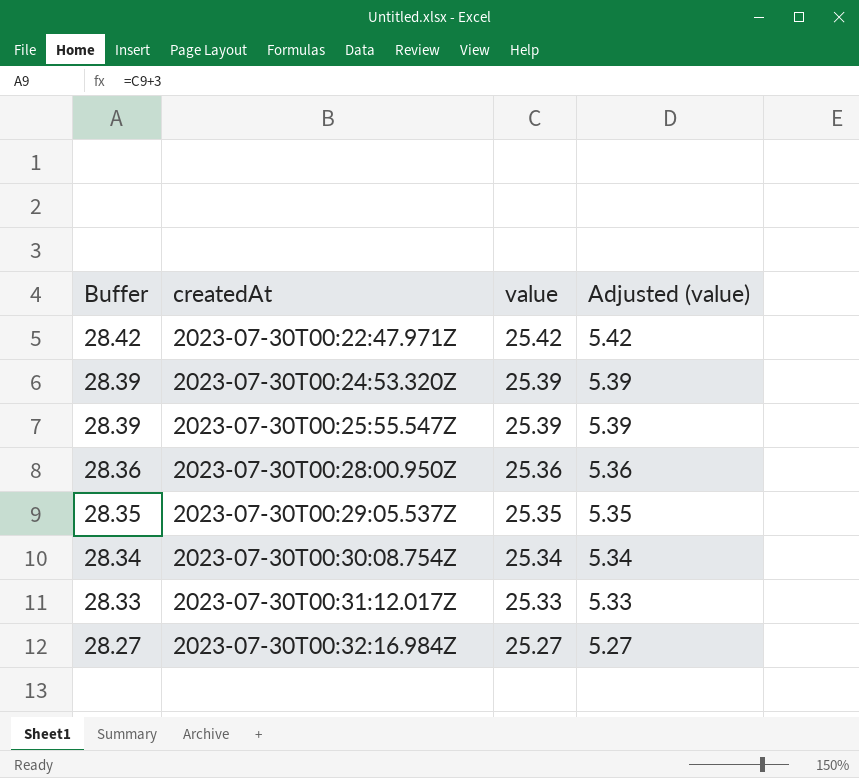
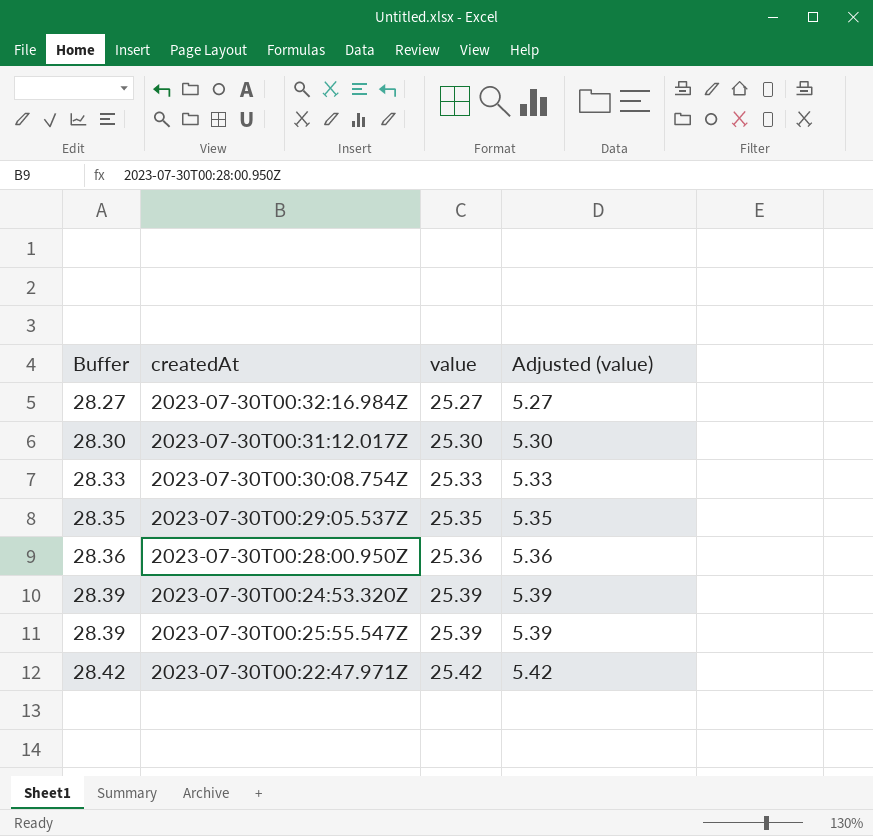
row order: Buffer descending -> Buffer ascending
2023-07-30T00:31:12.017Z | Buffer: 28.33 -> 28.30
2023-07-30T00:31:12.017Z | value: 25.33 -> 25.30
2023-07-30T00:31:12.017Z | Adjusted (value): 5.33 -> 5.30
2023-07-30T00:30:08.754Z | Buffer: 28.34 -> 28.33
2023-07-30T00:30:08.754Z | value: 25.34 -> 25.33
2023-07-30T00:30:08.754Z | Adjusted (value): 5.34 -> 5.33

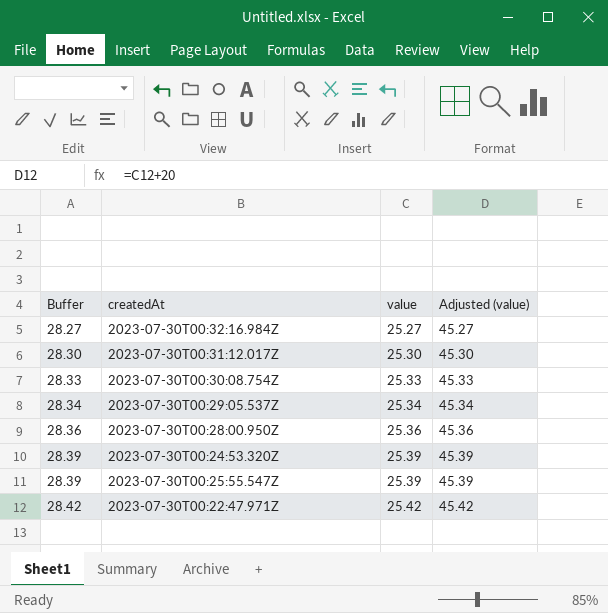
column Adjusted (value) | formula: [value] - 20 -> [value] + 20
2023-07-30T00:29:05.537Z | Buffer: 28.35 -> 28.34
2023-07-30T00:29:05.537Z | value: 25.35 -> 25.34

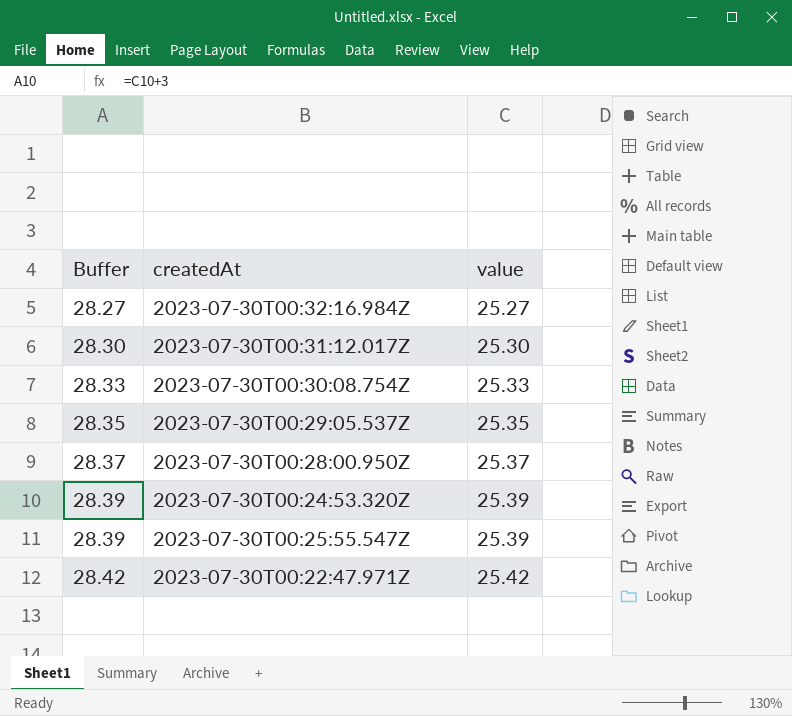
column Adjusted (value) | formula: [value] + 20 -> none
2023-07-30T00:29:05.537Z | Buffer: 28.34 -> 28.35
2023-07-30T00:29:05.537Z | value: 25.34 -> 25.35
2023-07-30T00:28:00.950Z | Buffer: 28.36 -> 28.37
2023-07-30T00:28:00.950Z | value: 25.36 -> 25.37

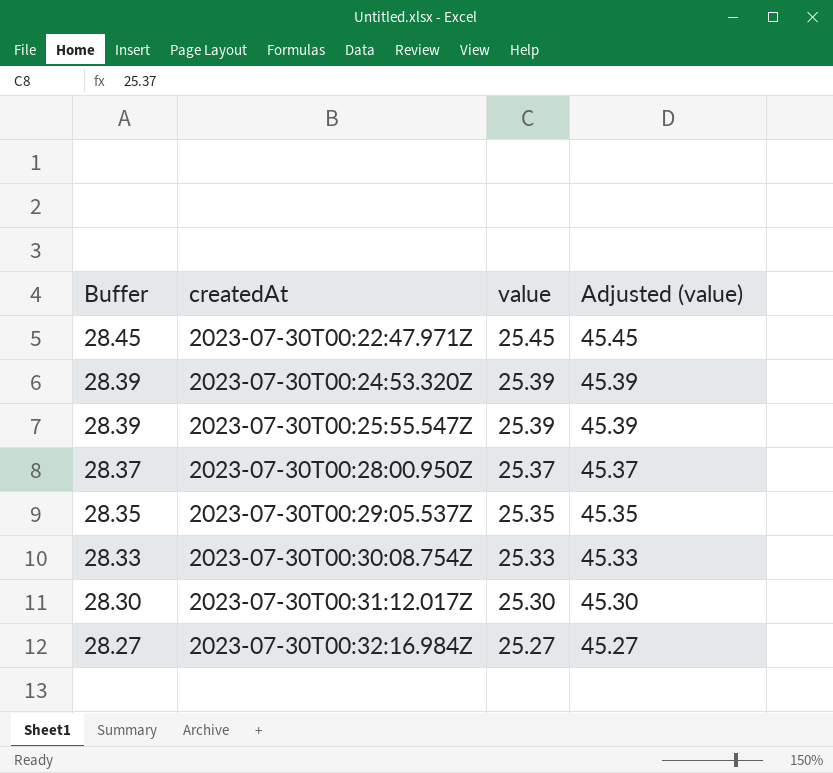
row order: Buffer ascending -> Buffer descending
column Adjusted (value) | formula: none -> [value] + 20
2023-07-30T00:22:47.971Z | Buffer: 28.42 -> 28.45
2023-07-30T00:22:47.971Z | value: 25.42 -> 25.45

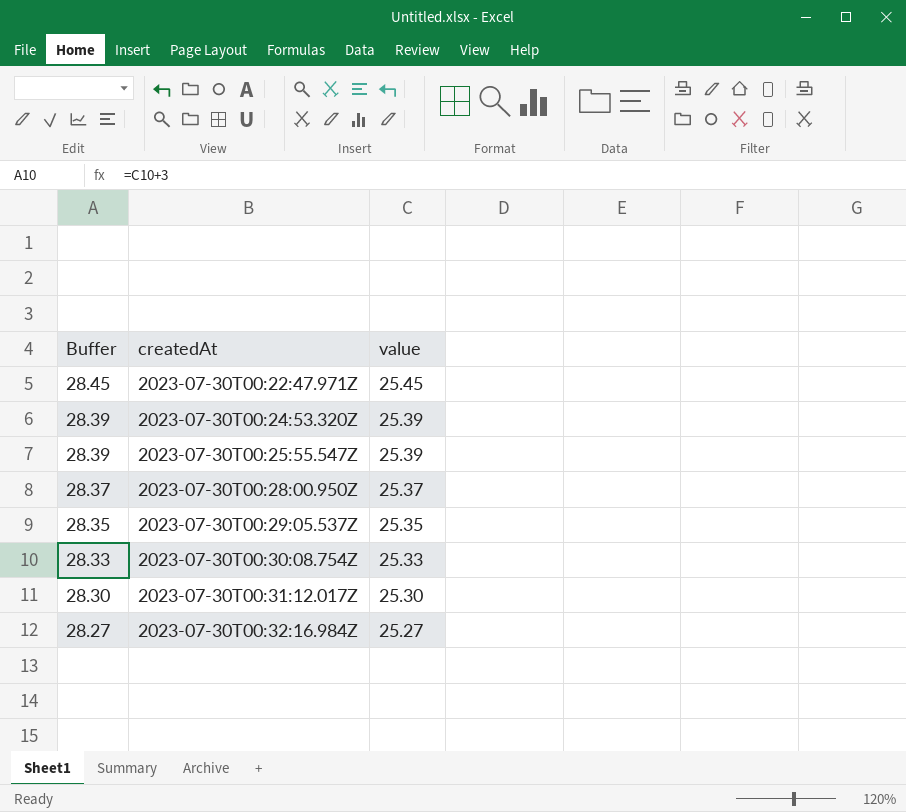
column Adjusted (value) | formula: [value] + 20 -> none

